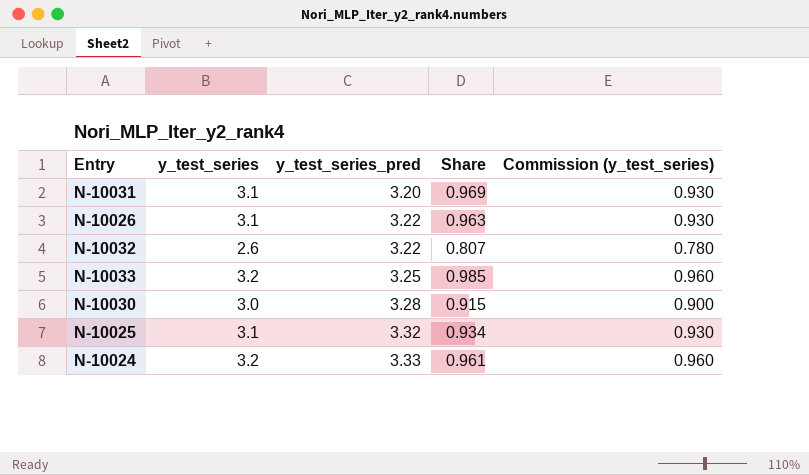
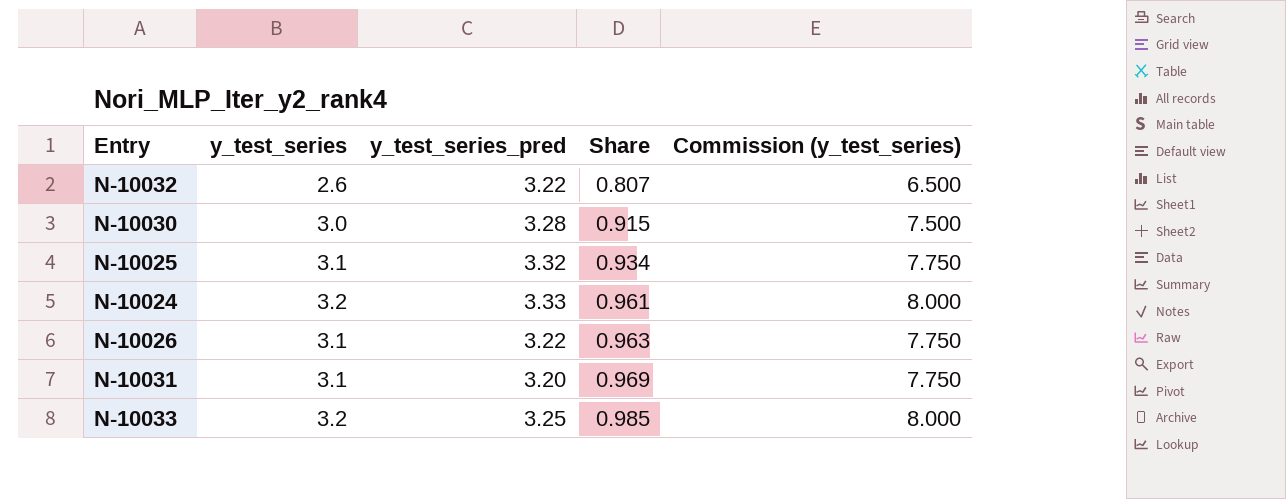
row order: y_test_series_pred ascending -> Share ascending
column Commission (y_test_series) | formula: [y_test_series] * 0.3 -> [y_test_series] * 2.5

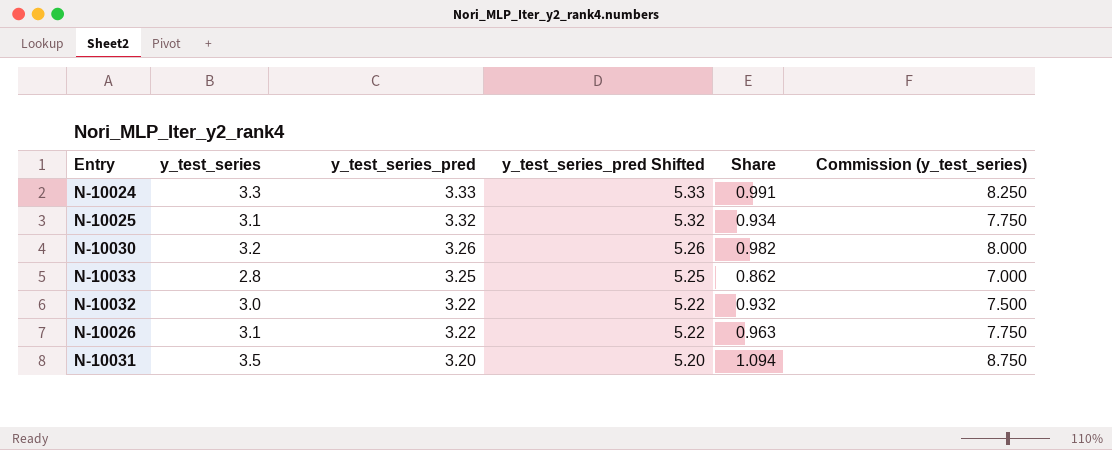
row order: Share ascending -> y_test_series_pred descending
column y_test_series_pred Shifted | formula: none -> [y_test_series_pred] + 2
N-10024 | y_test_series: 3.2 -> 3.3
N-10024 | Share: 0.961 -> 0.991
N-10024 | Commission (y_test_series): 8.000 -> 8.250
N-10030 | y_test_series: 3.0 -> 3.2
N-10030 | y_test_series_pred: 3.28 -> 3.26
N-10030 | Share: 0.915 -> 0.982
N-10030 | Commission (y_test_series): 7.500 -> 8.000
N-10033 | y_test_series: 3.2 -> 2.8
N-10033 | Share: 0.985 -> 0.862
N-10033 | Commission (y_test_series): 8.000 -> 7.000
N-10032 | y_test_series: 2.6 -> 3.0
N-10032 | Share: 0.807 -> 0.932
N-10032 | Commission (y_test_series): 6.500 -> 7.500
N-10031 | y_test_series: 3.1 -> 3.5
N-10031 | Share: 0.969 -> 1.094
N-10031 | Commission (y_test_series): 7.750 -> 8.750

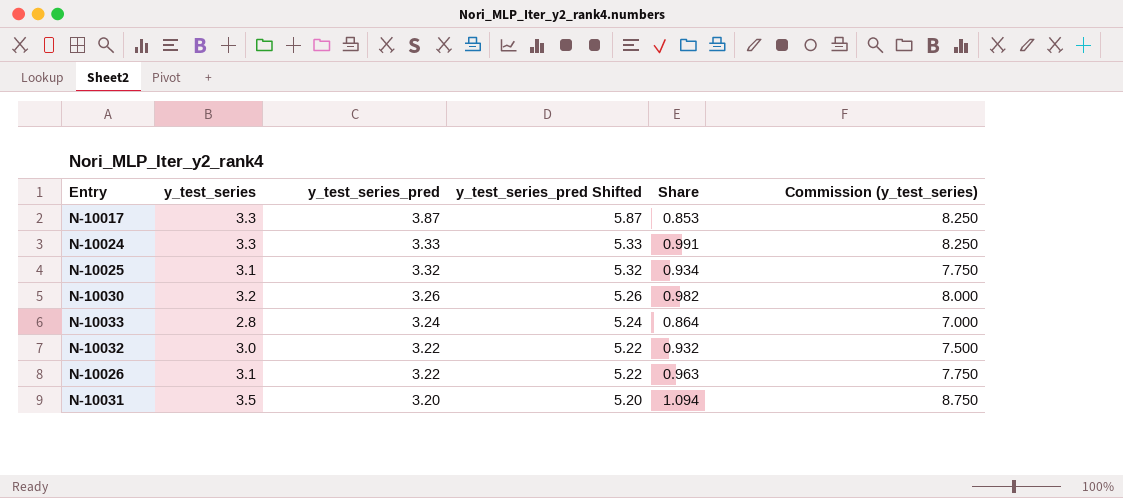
row N-10017: none -> 3.3 | 3.87 | 5.87 | 0.853 | 8.250
N-10033 | y_test_series_pred: 3.25 -> 3.24
N-10033 | y_test_series_pred Shifted: 5.25 -> 5.24
N-10033 | Share: 0.862 -> 0.864

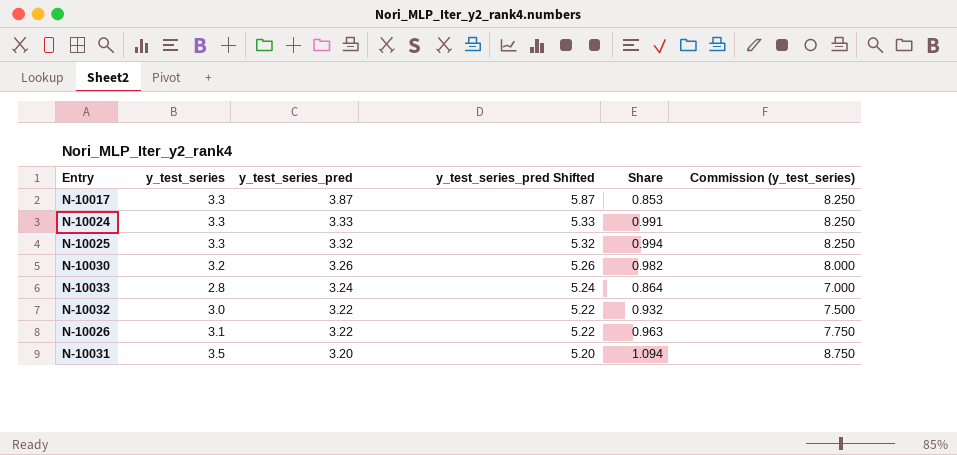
N-10025 | y_test_series: 3.1 -> 3.3
N-10025 | Share: 0.934 -> 0.994
N-10025 | Commission (y_test_series): 7.750 -> 8.250

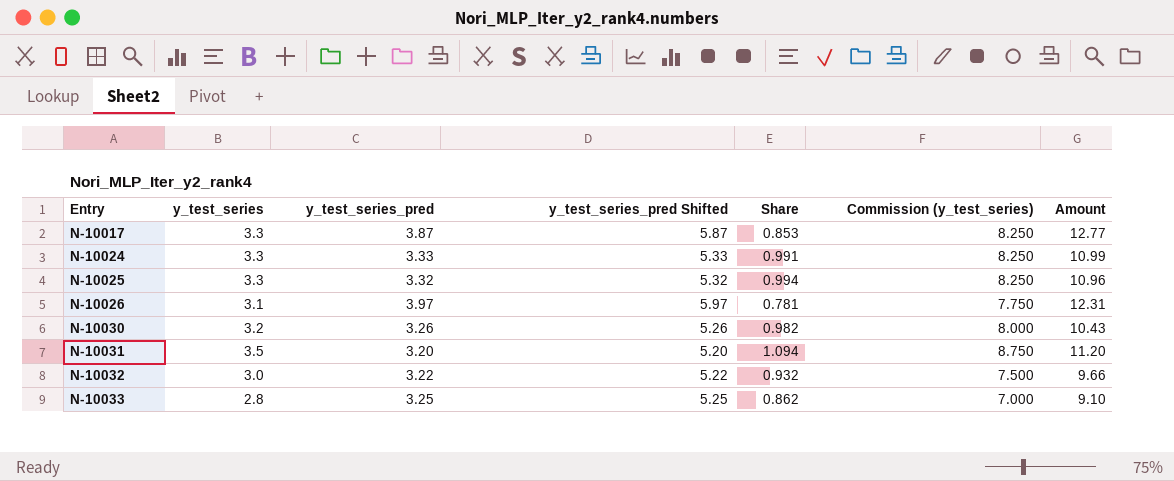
row order: y_test_series_pred descending -> Entry ascending
column Amount | formula: none -> [y_test_series] * [y_test_series_pred]
N-10026 | y_test_series_pred: 3.22 -> 3.97
N-10026 | y_test_series_pred Shifted: 5.22 -> 5.97
N-10026 | Share: 0.963 -> 0.781
N-10033 | y_test_series_pred: 3.24 -> 3.25
N-10033 | y_test_series_pred Shifted: 5.24 -> 5.25
N-10033 | Share: 0.864 -> 0.862

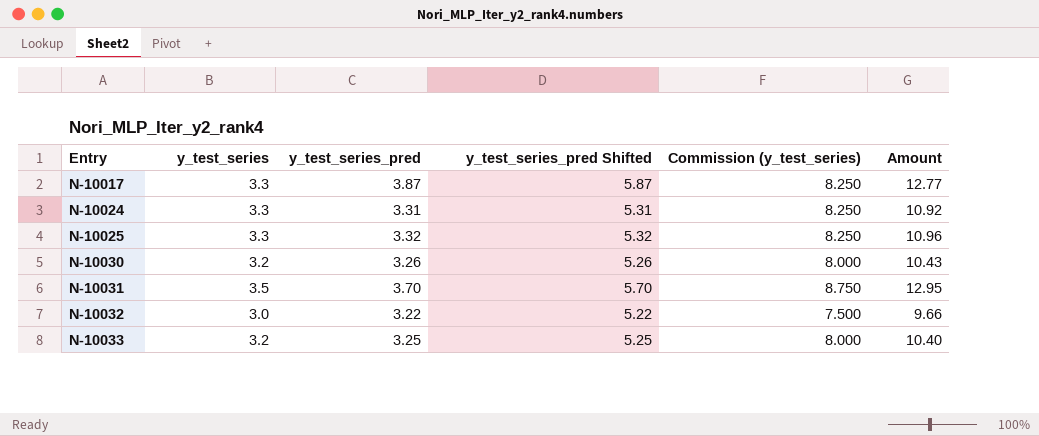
column Share | formula: [y_test_series] / [y_test_series_pred] -> none
row N-10026: 3.1 | 3.97 | 5.97 | 0.781 | 7.750 | 12.31 -> none
N-10024 | y_test_series_pred: 3.33 -> 3.31
N-10024 | y_test_series_pred Shifted: 5.33 -> 5.31
N-10024 | Amount: 10.99 -> 10.92
N-10031 | y_test_series_pred: 3.20 -> 3.70
N-10031 | y_test_series_pred Shifted: 5.20 -> 5.70
N-10031 | Amount: 11.20 -> 12.95
N-10033 | y_test_series: 2.8 -> 3.2
N-10033 | Commission (y_test_series): 7.000 -> 8.000
N-10033 | Amount: 9.10 -> 10.40

